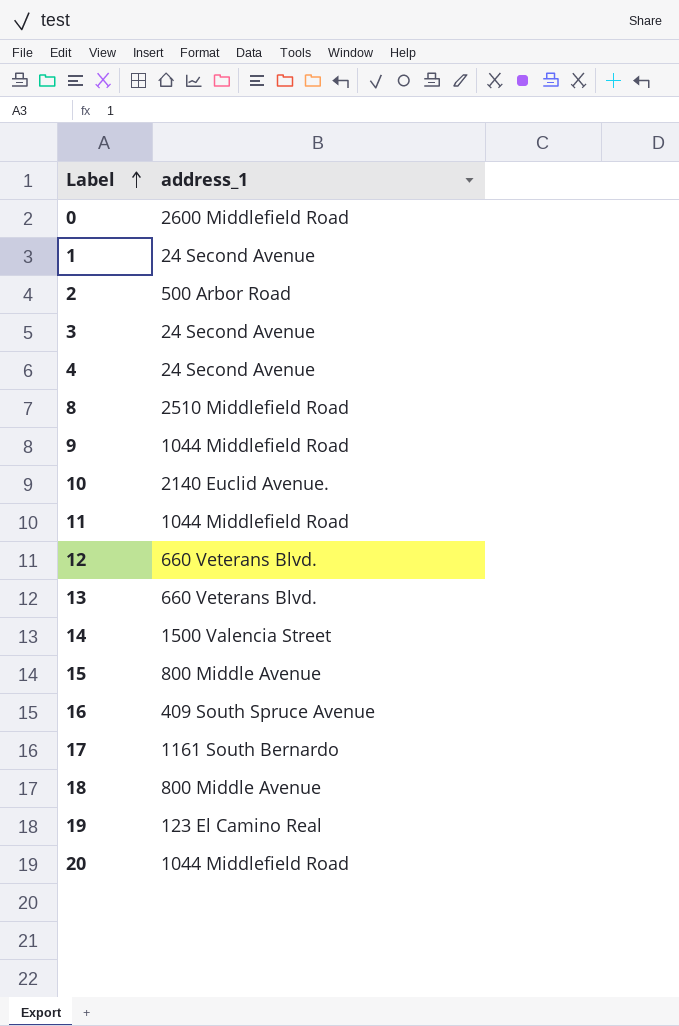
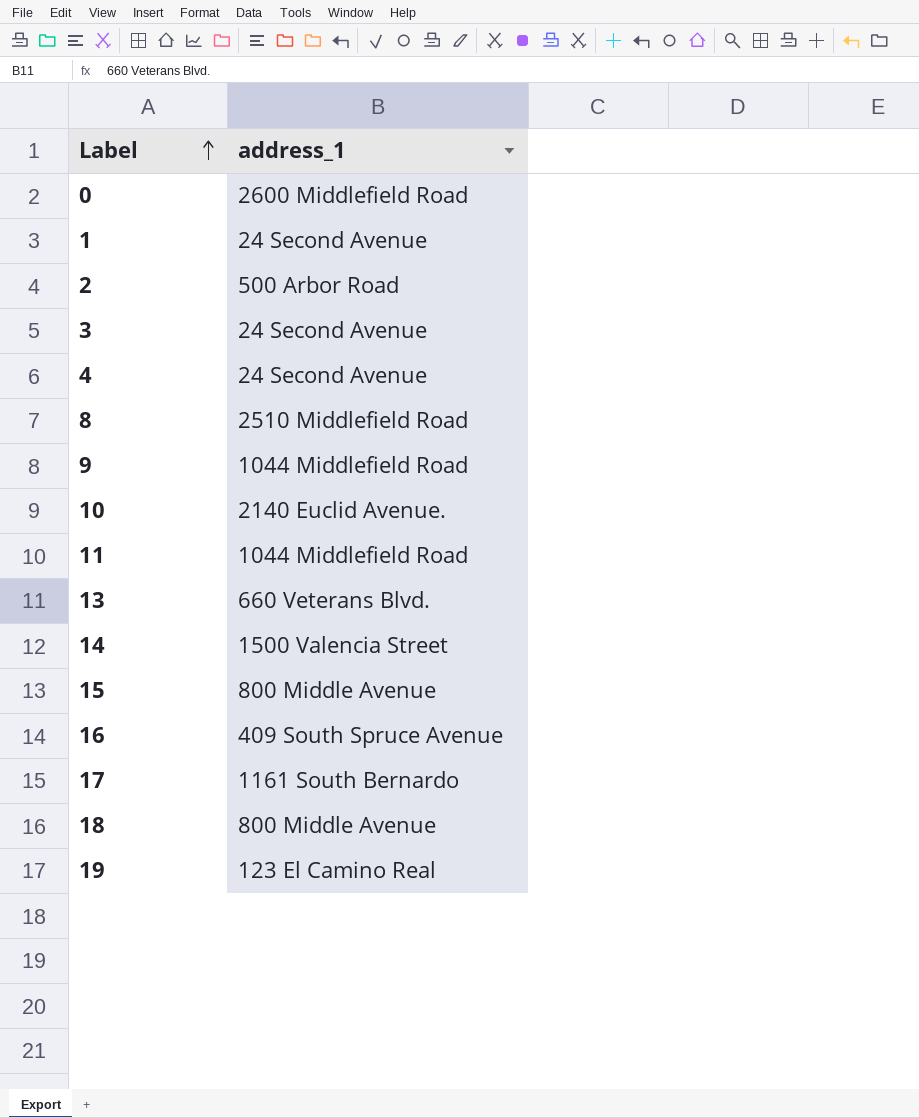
row 12: 660 Veterans Blvd. -> none
row 20: 1044 Middlefield Road -> none

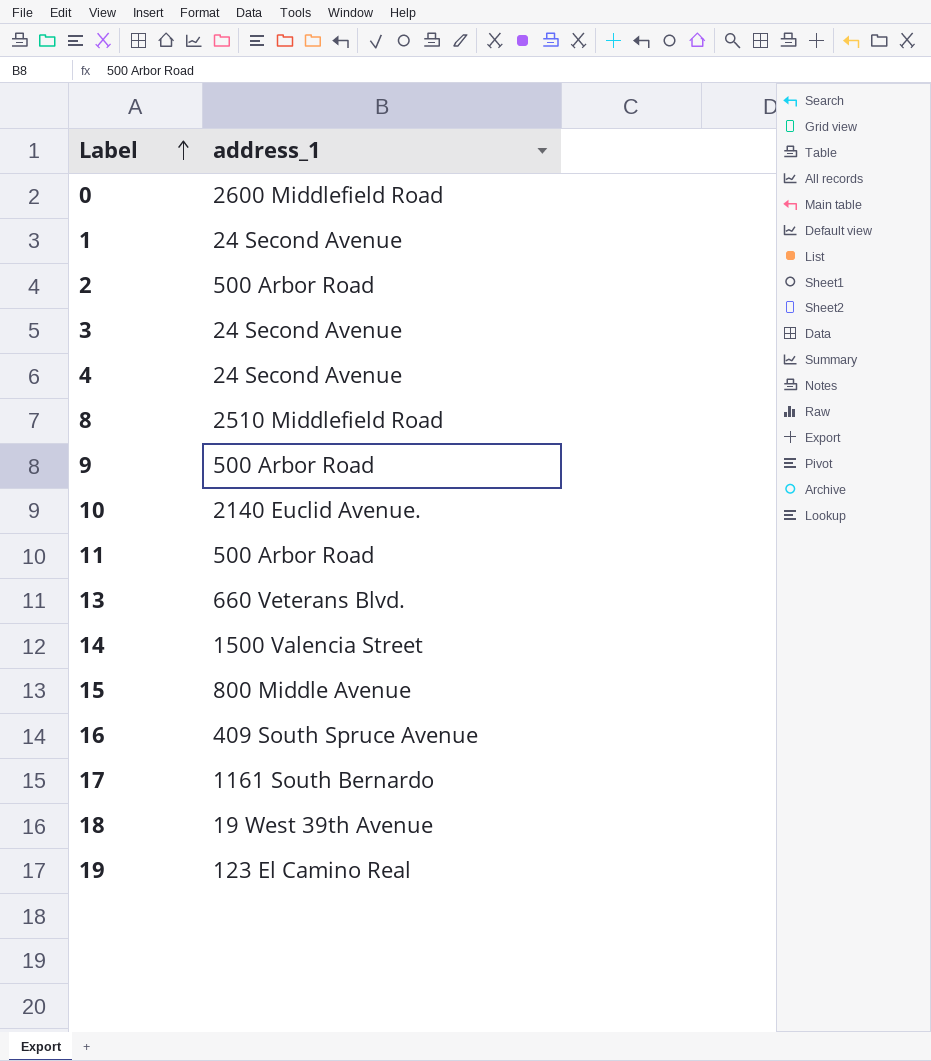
9 | address_1: 1044 Middlefield Road -> 500 Arbor Road
11 | address_1: 1044 Middlefield Road -> 500 Arbor Road
18 | address_1: 800 Middle Avenue -> 19 West 39th Avenue

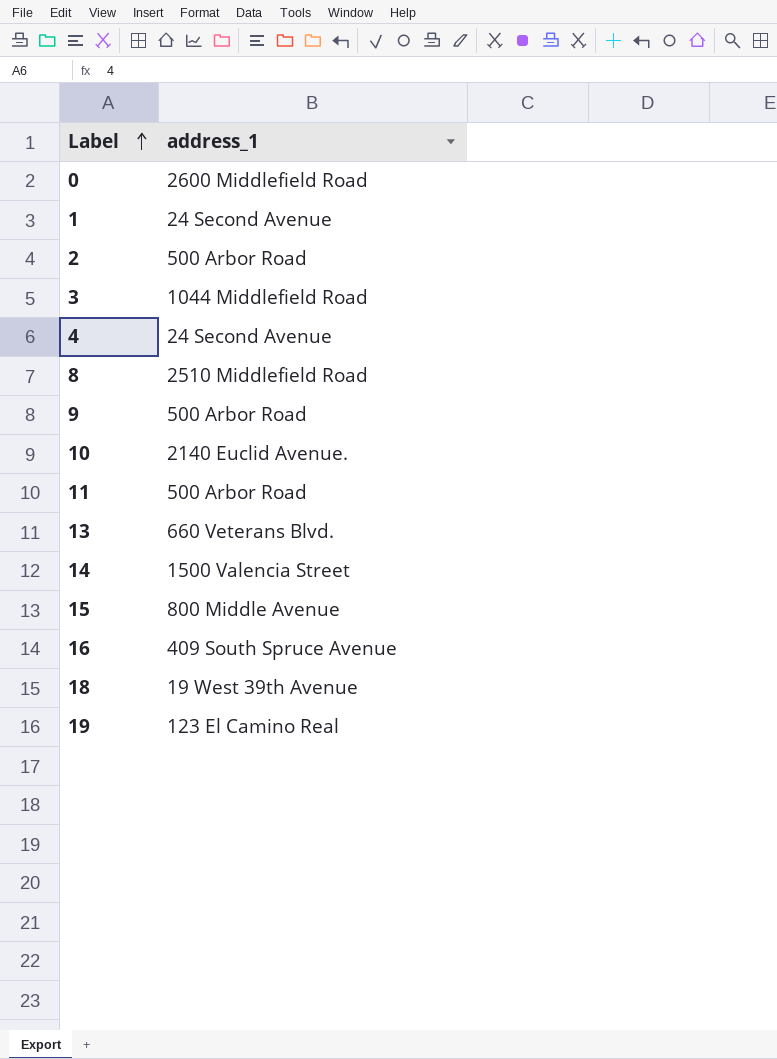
row 17: 1161 South Bernardo -> none
3 | address_1: 24 Second Avenue -> 1044 Middlefield Road

